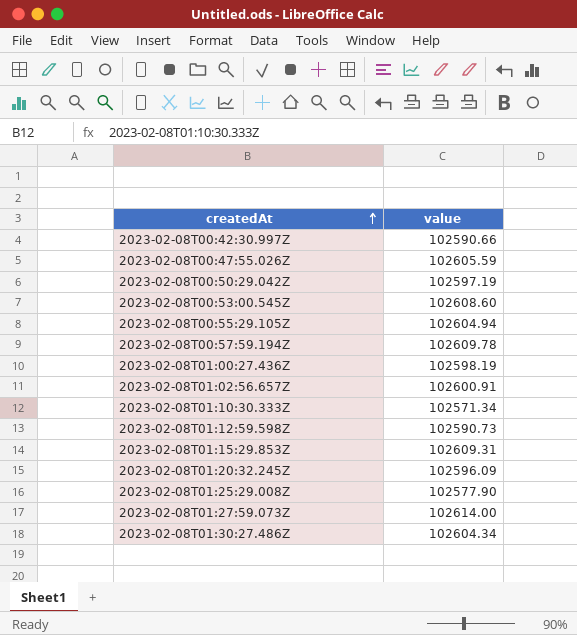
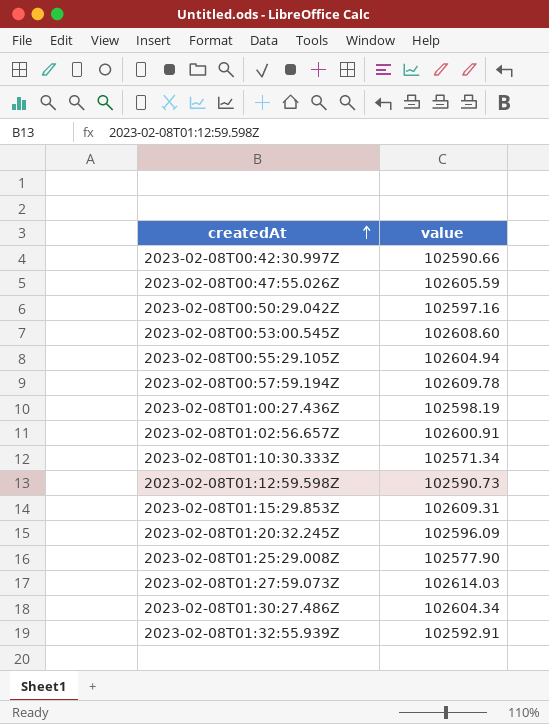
2023-02-08T00:50:29.042Z | value: 102597.19 -> 102597.16
2023-02-08T01:27:59.073Z | value: 102614.00 -> 102614.03
row 2023-02-08T01:32:55.939Z: none -> 102592.91

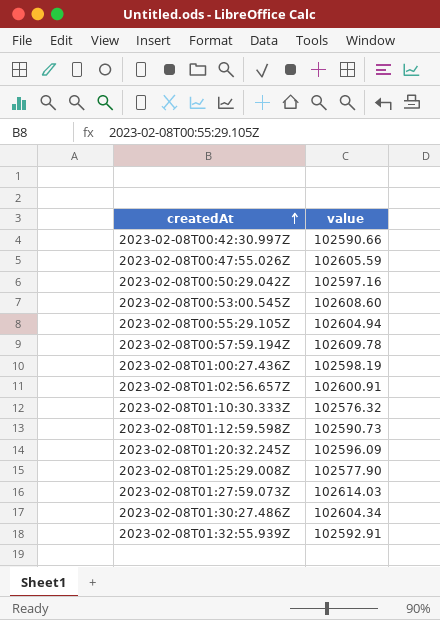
row 2023-02-08T01:15:29.853Z: 102609.31 -> none
2023-02-08T01:10:30.333Z | value: 102571.34 -> 102576.32

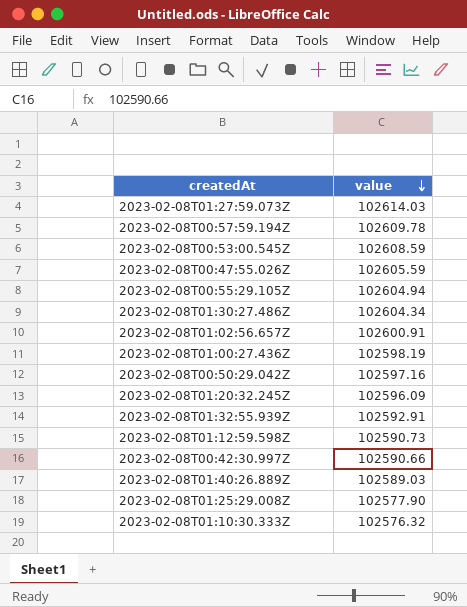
row order: createdAt ascending -> value descending
2023-02-08T00:53:00.545Z | value: 102608.60 -> 102608.59
row 2023-02-08T01:40:26.889Z: none -> 102589.03

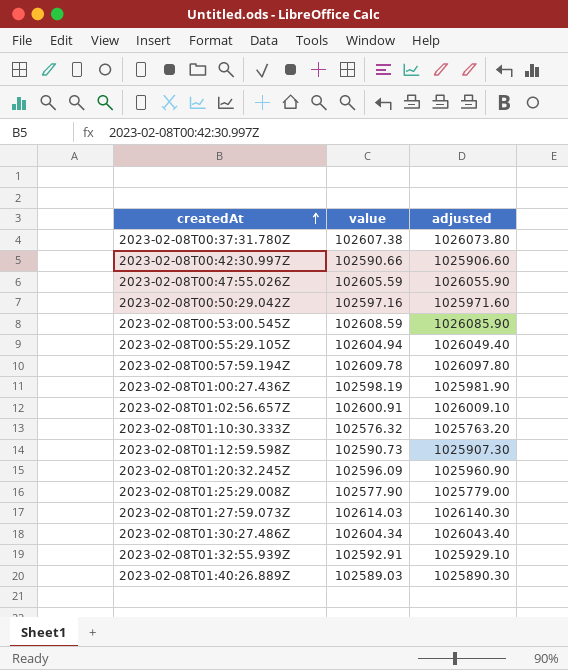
row order: value descending -> createdAt ascending
column adjusted | formula: none -> [value] * 10
row 2023-02-08T00:37:31.780Z: none -> 102607.38 | 1026073.80

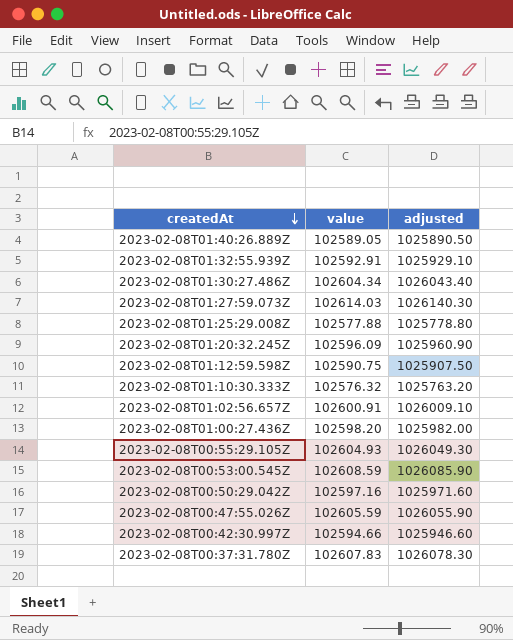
row order: createdAt ascending -> createdAt descending
row 2023-02-08T00:57:59.194Z: 102609.78 | 1026097.80 -> none
2023-02-08T01:40:26.889Z | value: 102589.03 -> 102589.05
2023-02-08T01:40:26.889Z | adjusted: 1025890.30 -> 1025890.50
2023-02-08T01:25:29.008Z | value: 102577.90 -> 102577.88
2023-02-08T01:25:29.008Z | adjusted: 1025779.00 -> 1025778.80
2023-02-08T01:12:59.598Z | value: 102590.73 -> 102590.75
2023-02-08T01:12:59.598Z | adjusted: 1025907.30 -> 1025907.50
2023-02-08T01:00:27.436Z | value: 102598.19 -> 102598.20
2023-02-08T01:00:27.436Z | adjusted: 1025981.90 -> 1025982.00
2023-02-08T00:55:29.105Z | value: 102604.94 -> 102604.93
2023-02-08T00:55:29.105Z | adjusted: 1026049.40 -> 1026049.30
2023-02-08T00:42:30.997Z | value: 102590.66 -> 102594.66
2023-02-08T00:42:30.997Z | adjusted: 1025906.60 -> 1025946.60
2023-02-08T00:37:31.780Z | value: 102607.38 -> 102607.83
2023-02-08T00:37:31.780Z | adjusted: 1026073.80 -> 1026078.30

